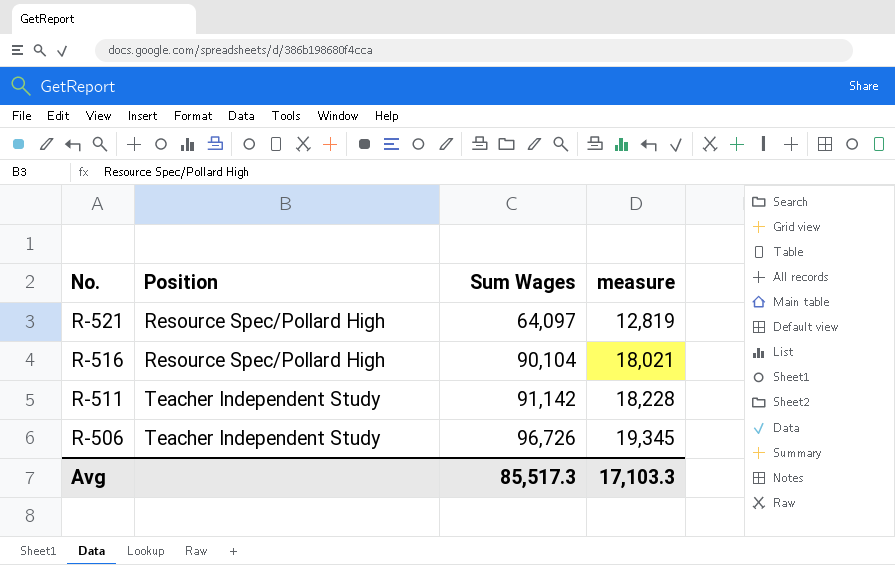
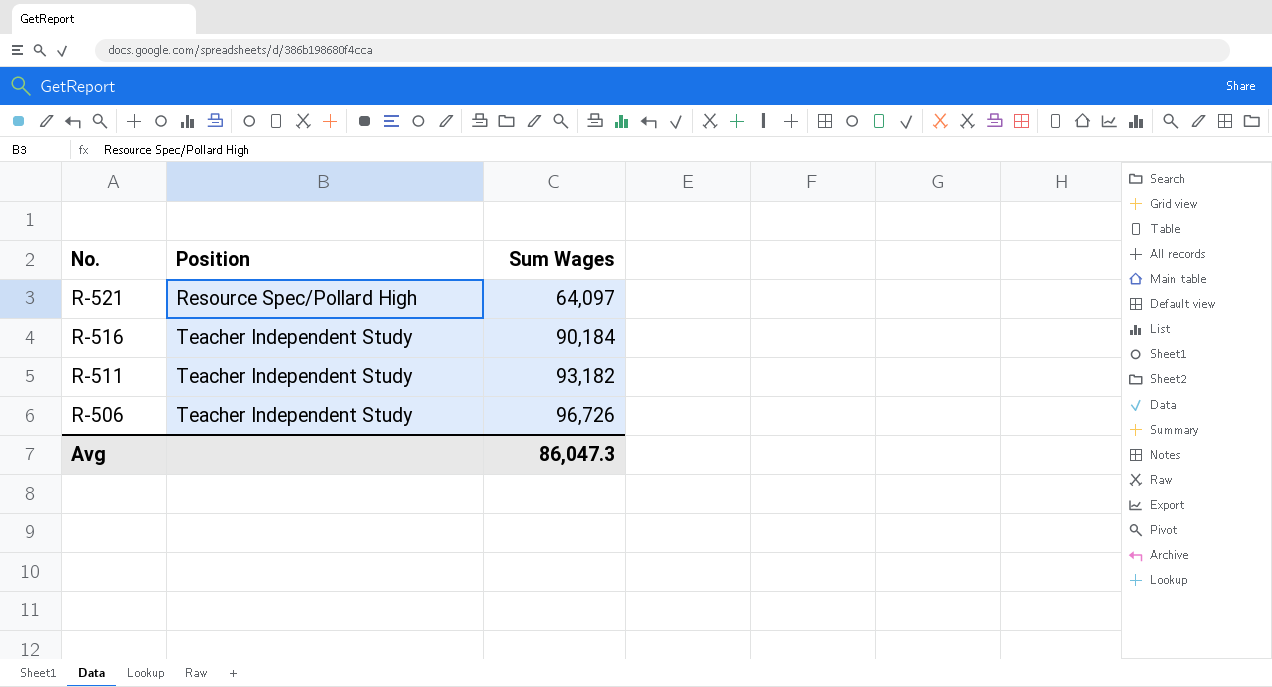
column measure | formula: [Sum Wages] * 0.2 -> none
R-516 | Position: Resource Spec/Pollard High -> Teacher Independent Study
R-516 | Sum Wages: 90,104 -> 90,184
R-511 | Sum Wages: 91,142 -> 93,182
Avg | Sum Wages: 85,517.3 -> 86,047.3

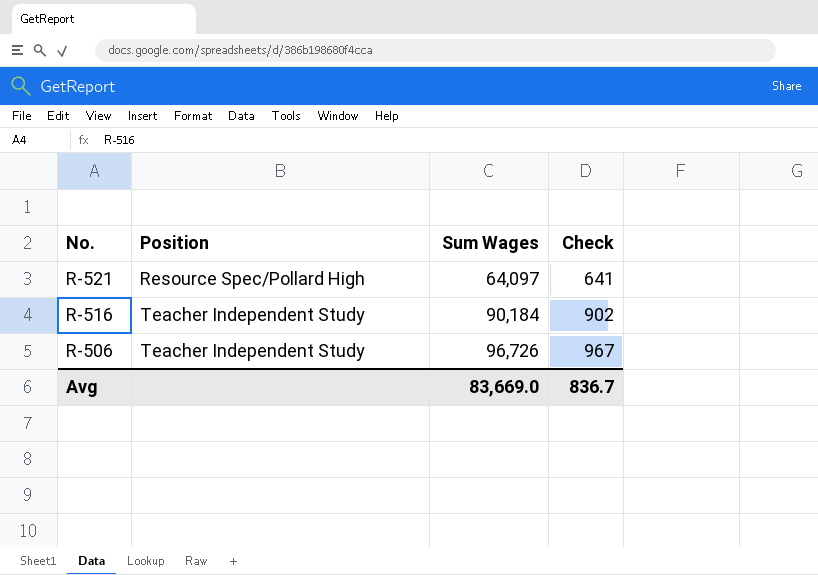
column Check | formula: none -> [Sum Wages] * 0.01
row R-511: Teacher Independent Study | 93,182 -> none
Avg | Sum Wages: 86,047.3 -> 83,669.0

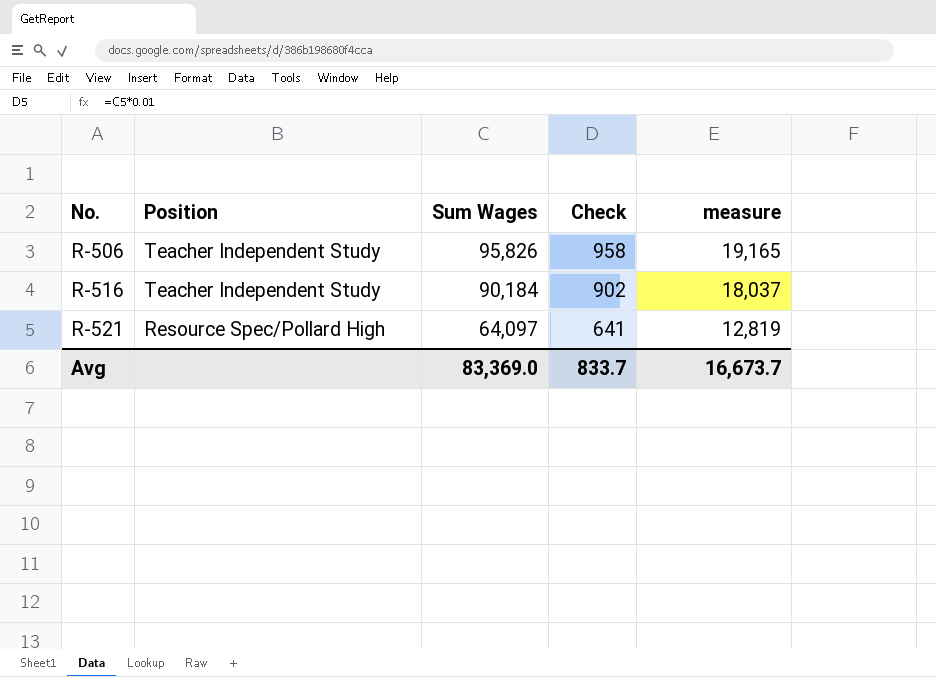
row order: No. descending -> No. ascending
column measure | formula: none -> [Sum Wages] * 0.2
R-506 | Sum Wages: 96,726 -> 95,826
R-506 | Check: 967 -> 958
Avg | Sum Wages: 83,669.0 -> 83,369.0
Avg | Check: 836.7 -> 833.7

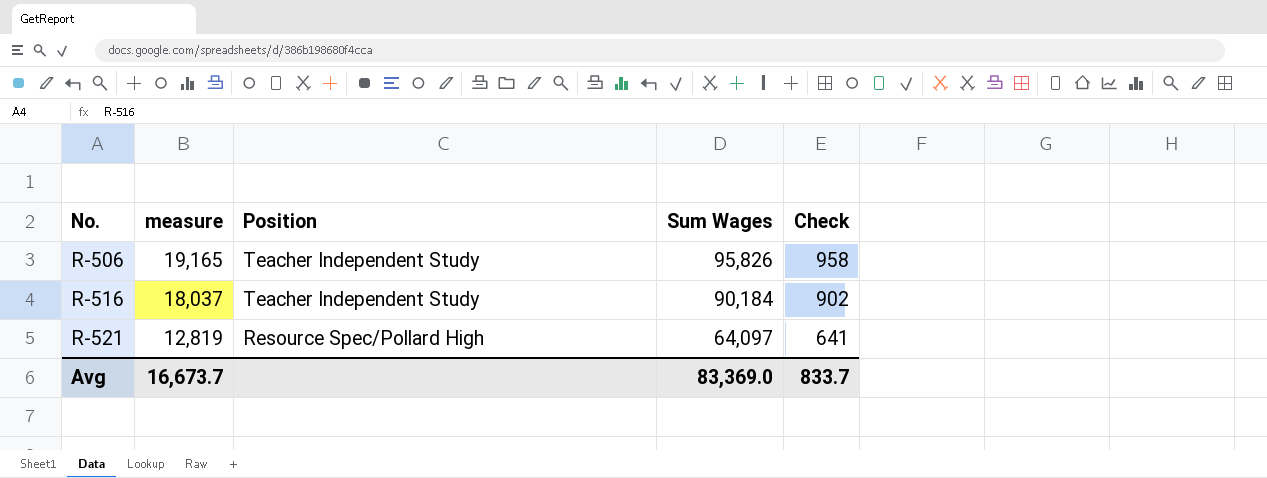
column measure | position: 5 -> 2

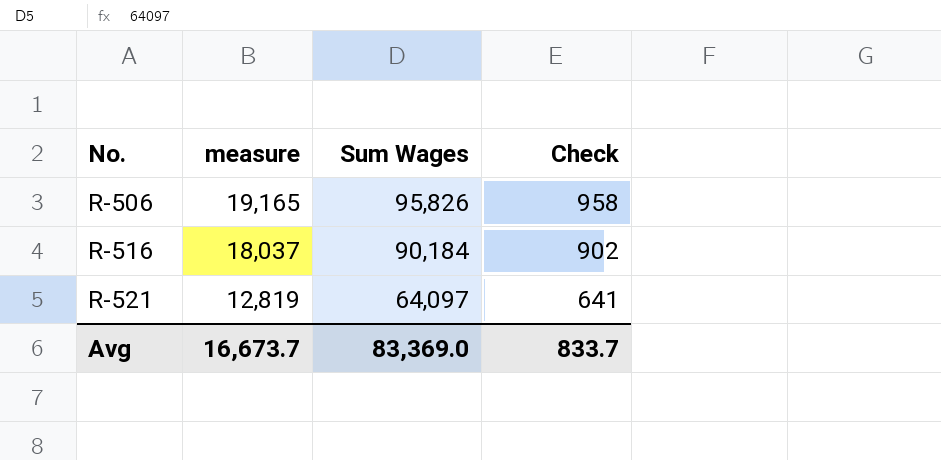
column Position | position: 3 -> none

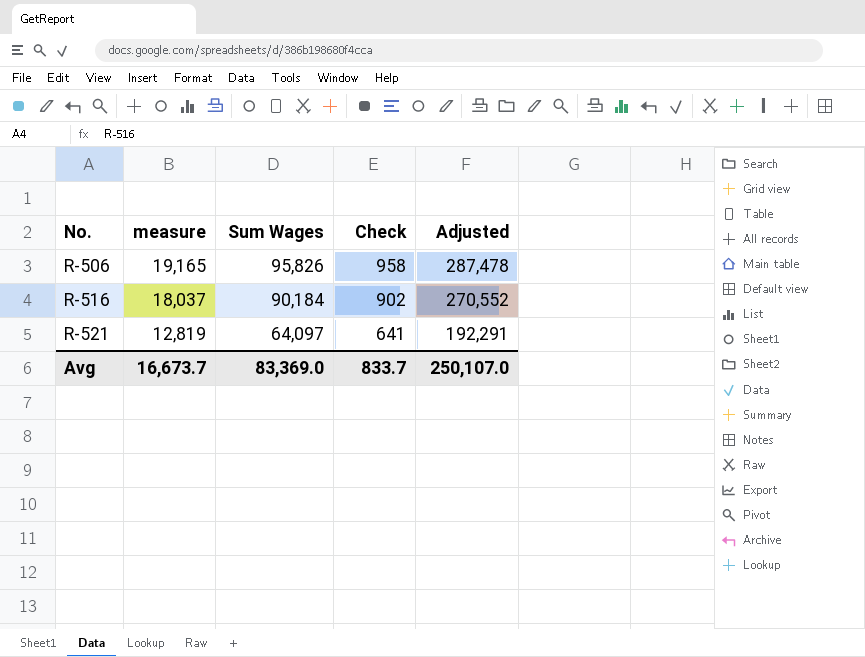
column Adjusted | formula: none -> [Sum Wages] * 3

